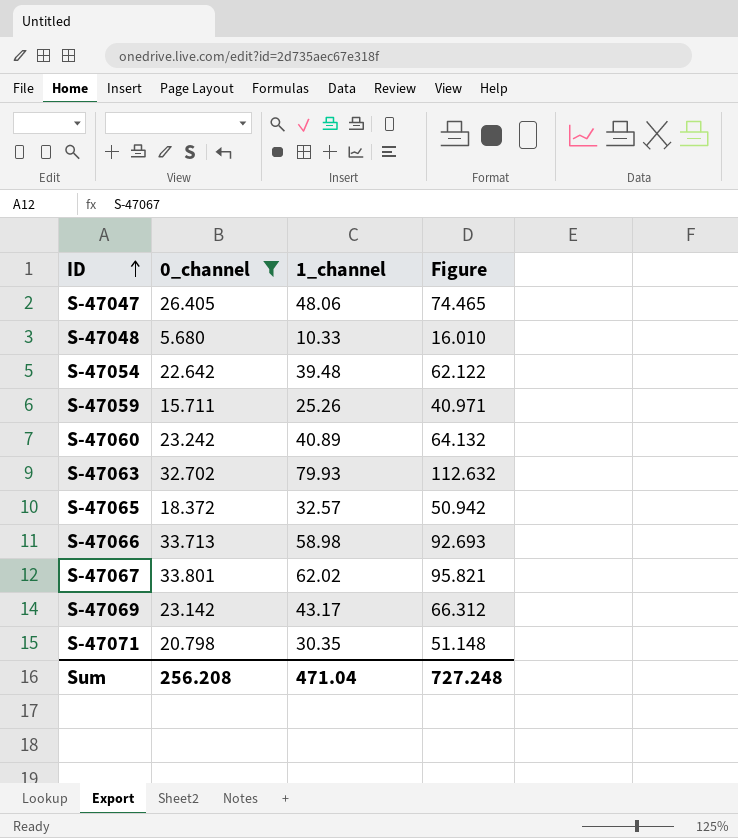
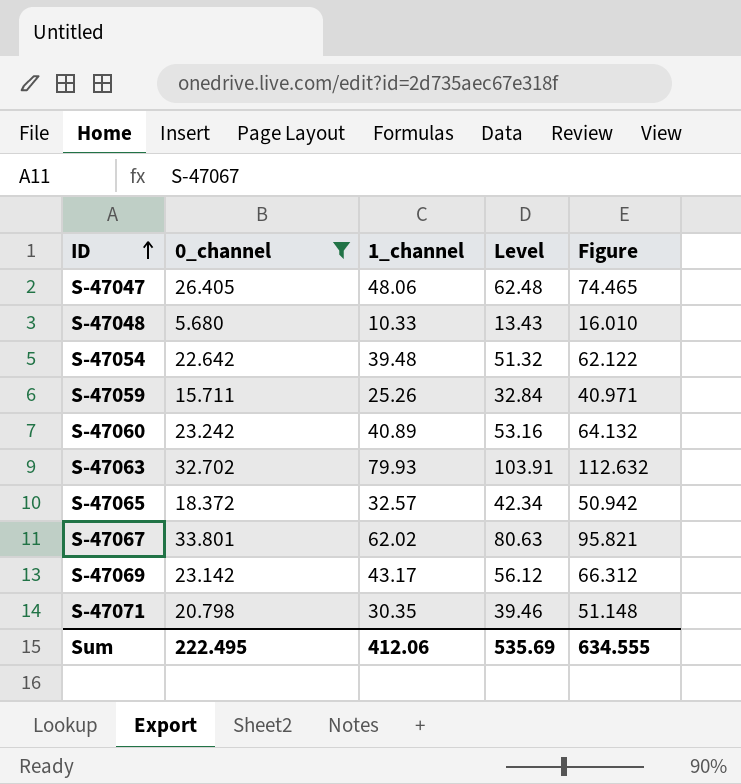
column Level | formula: none -> [1_channel] * 1.3
row S-47066: 33.713 | 58.98 | 92.693 -> none
Sum | 0_channel: 256.208 -> 222.495
Sum | 1_channel: 471.04 -> 412.06
Sum | Figure: 727.248 -> 634.555

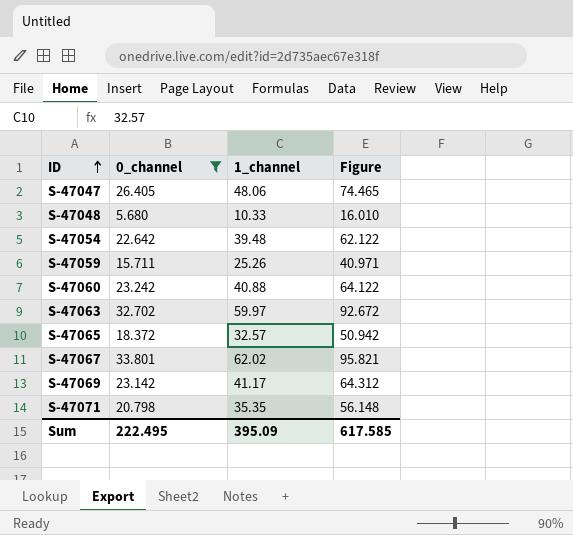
column Level | formula: [1_channel] * 1.3 -> none
S-47060 | 1_channel: 40.89 -> 40.88
S-47060 | Figure: 64.132 -> 64.122
S-47063 | 1_channel: 79.93 -> 59.97
S-47063 | Figure: 112.632 -> 92.672
S-47069 | 1_channel: 43.17 -> 41.17
S-47069 | Figure: 66.312 -> 64.312
S-47071 | 1_channel: 30.35 -> 35.35
S-47071 | Figure: 51.148 -> 56.148
Sum | 1_channel: 412.06 -> 395.09
Sum | Figure: 634.555 -> 617.585

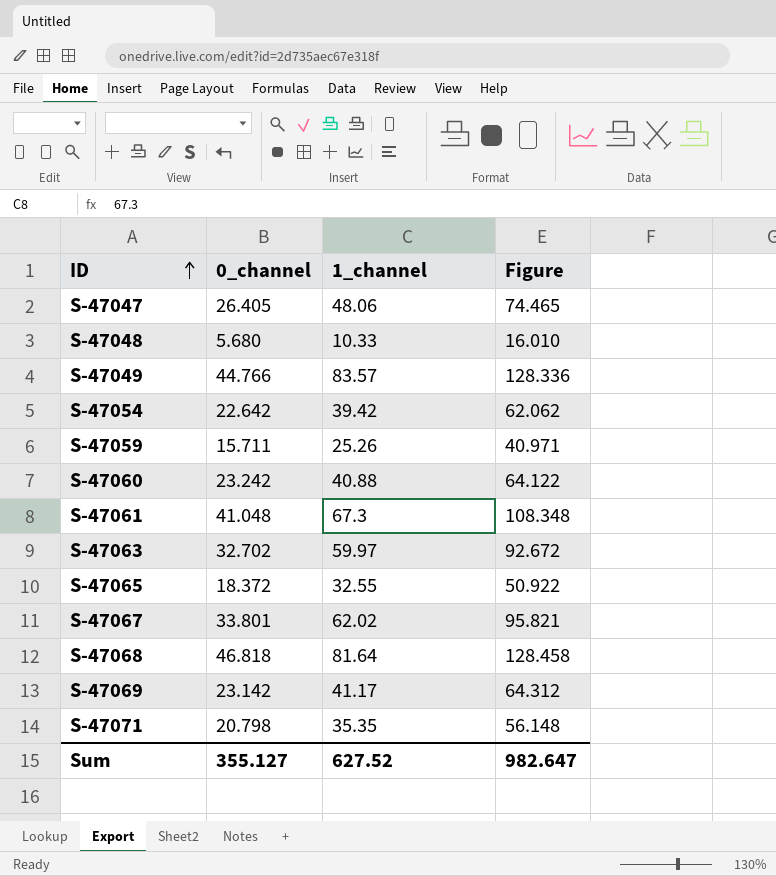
filter: 0_channel <= 33.801 -> none
S-47054 | 1_channel: 39.48 -> 39.42
S-47054 | Figure: 62.122 -> 62.062
S-47065 | 1_channel: 32.57 -> 32.55
S-47065 | Figure: 50.942 -> 50.922
Sum | 0_channel: 222.495 -> 355.127
Sum | 1_channel: 395.09 -> 627.52
Sum | Figure: 617.585 -> 982.647

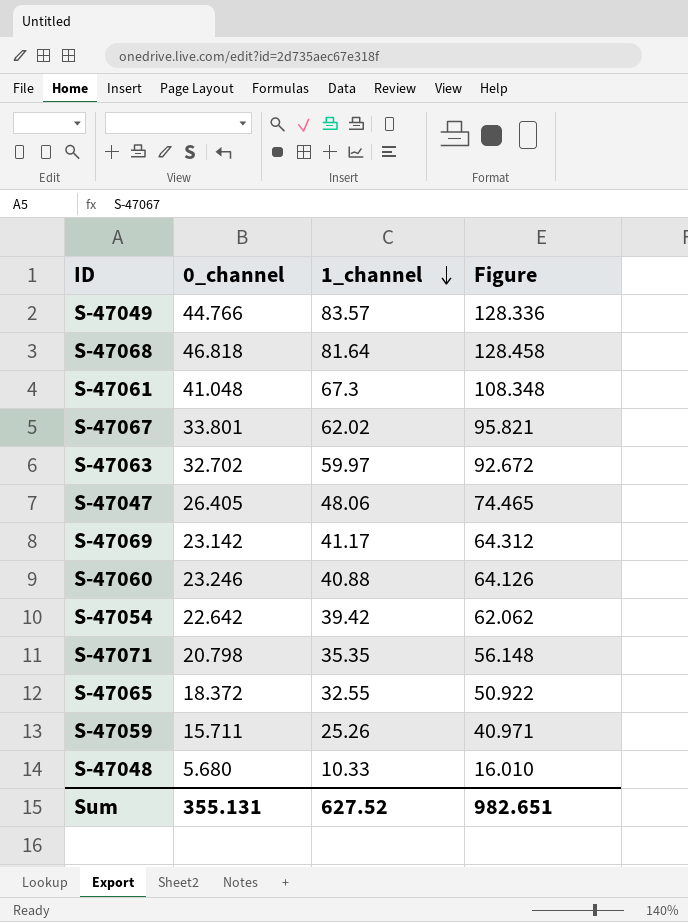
row order: ID ascending -> 1_channel descending
S-47060 | 0_channel: 23.242 -> 23.246
S-47060 | Figure: 64.122 -> 64.126
Sum | 0_channel: 355.127 -> 355.131
Sum | Figure: 982.647 -> 982.651

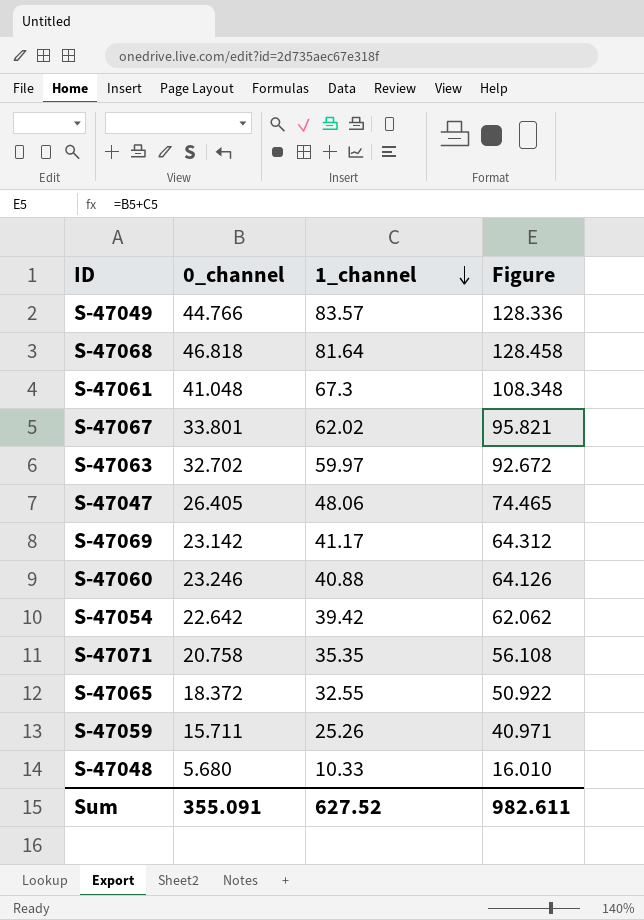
S-47071 | 0_channel: 20.798 -> 20.758
S-47071 | Figure: 56.148 -> 56.108
Sum | 0_channel: 355.131 -> 355.091
Sum | Figure: 982.651 -> 982.611

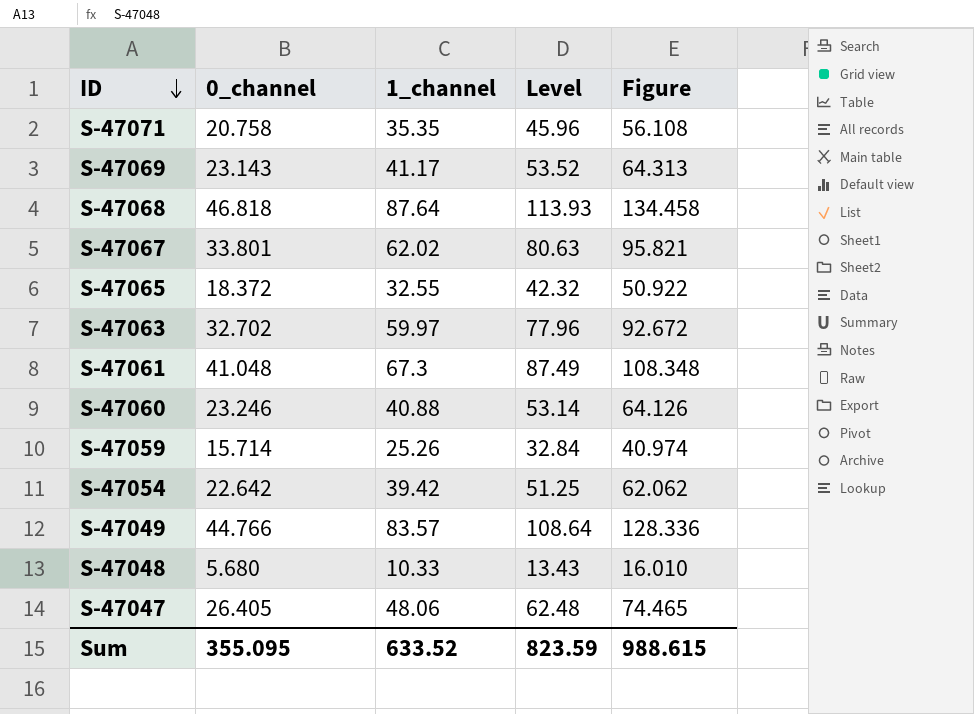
row order: 1_channel descending -> ID descending
column Level | formula: none -> [1_channel] * 1.3
S-47069 | 0_channel: 23.142 -> 23.143
S-47069 | Figure: 64.312 -> 64.313
S-47068 | 1_channel: 81.64 -> 87.64
S-47068 | Figure: 128.458 -> 134.458
S-47059 | 0_channel: 15.711 -> 15.714
S-47059 | Figure: 40.971 -> 40.974
Sum | 0_channel: 355.091 -> 355.095
Sum | 1_channel: 627.52 -> 633.52
Sum | Figure: 982.611 -> 988.615

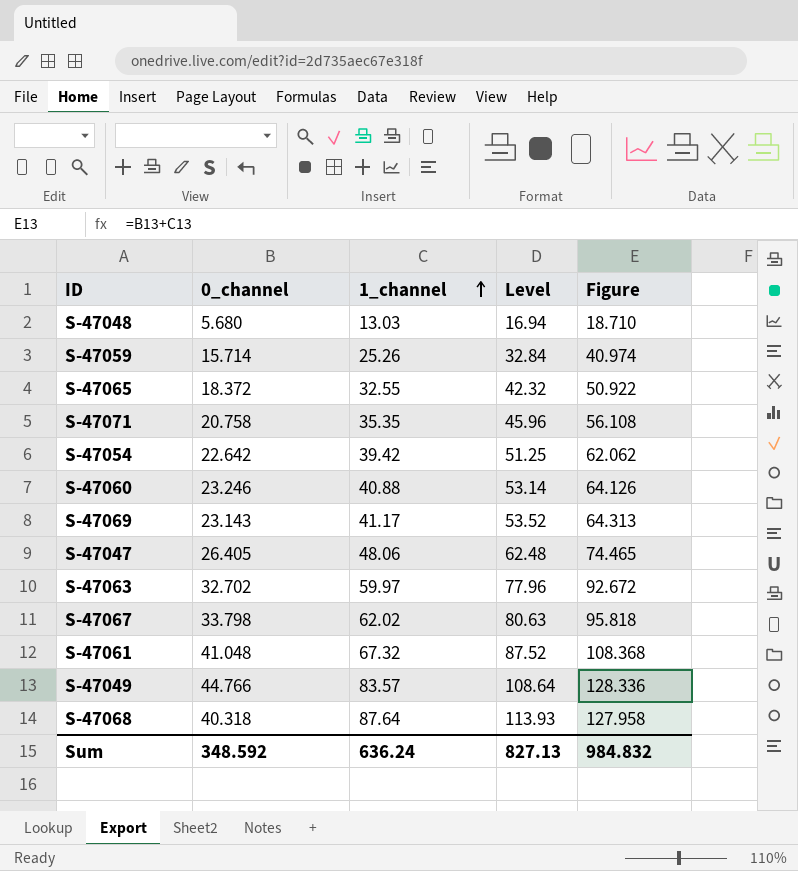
row order: ID descending -> 1_channel ascending
S-47048 | 1_channel: 10.33 -> 13.03
S-47048 | Level: 13.43 -> 16.94
S-47048 | Figure: 16.010 -> 18.710
S-47067 | 0_channel: 33.801 -> 33.798
S-47067 | Figure: 95.821 -> 95.818
S-47061 | 1_channel: 67.3 -> 67.32
S-47061 | Level: 87.49 -> 87.52
S-47061 | Figure: 108.348 -> 108.368
S-47068 | 0_channel: 46.818 -> 40.318
S-47068 | Figure: 134.458 -> 127.958
Sum | 0_channel: 355.095 -> 348.592
Sum | 1_channel: 633.52 -> 636.24
Sum | Level: 823.59 -> 827.13
Sum | Figure: 988.615 -> 984.832

